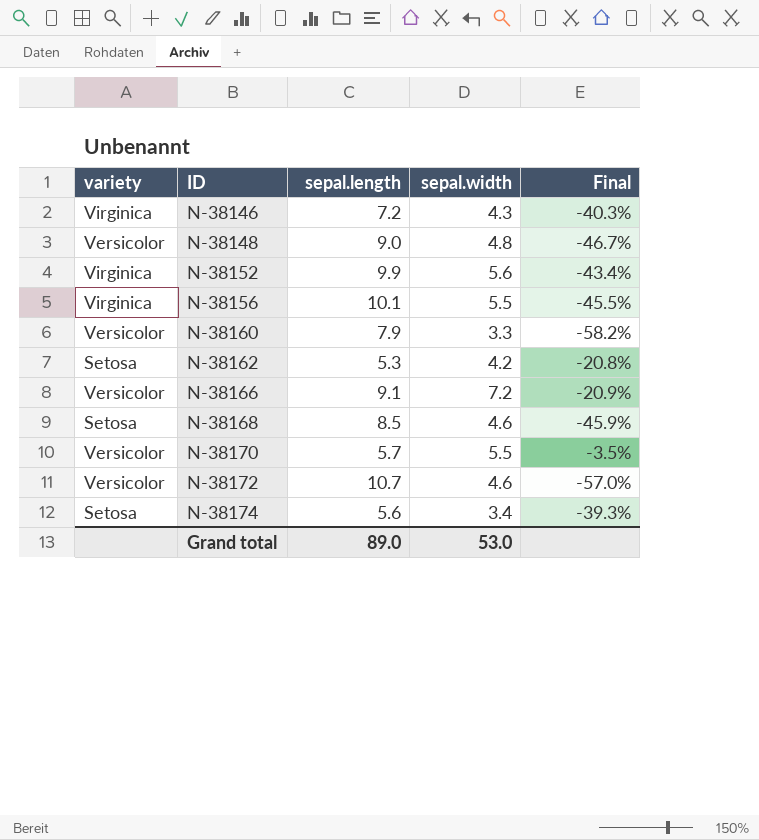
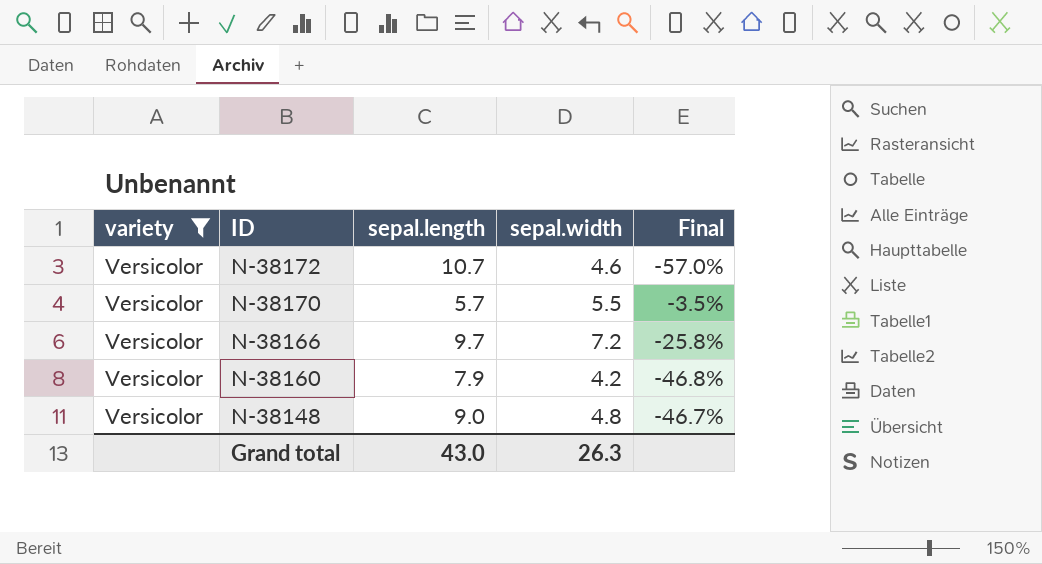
filter: none -> variety = Versicolor
row order: ID ascending -> ID descending
N-38166 | sepal.length: 9.1 -> 9.7
N-38166 | Final: -20.9% -> -25.8%
N-38160 | sepal.width: 3.3 -> 4.2
N-38160 | Final: -58.2% -> -46.8%
Grand total | sepal.length: 89.0 -> 43.0
Grand total | sepal.width: 53.0 -> 26.3

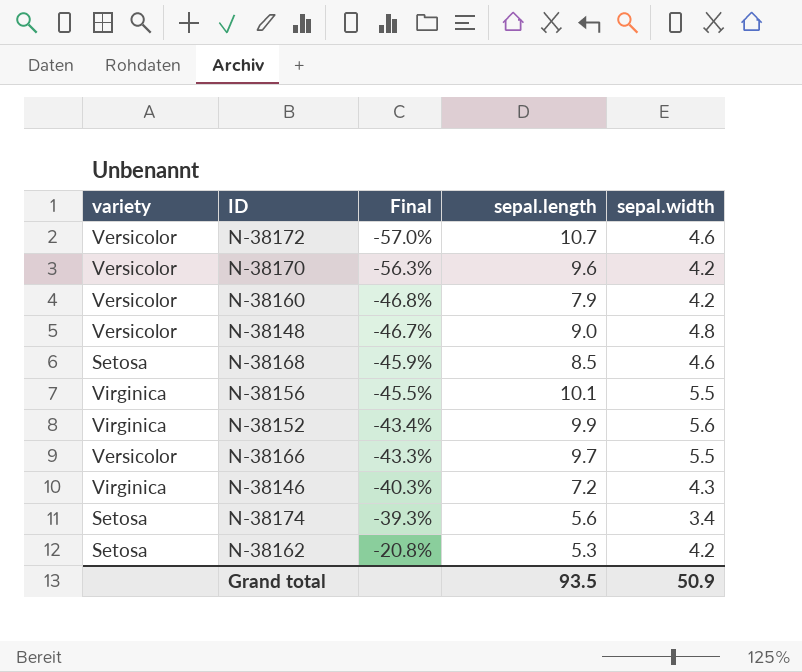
filter: variety = Versicolor -> none
row order: ID descending -> Final ascending
column Final | position: 5 -> 3
N-38170 | Final: -3.5% -> -56.3%
N-38170 | sepal.length: 5.7 -> 9.6
N-38170 | sepal.width: 5.5 -> 4.2
N-38166 | Final: -25.8% -> -43.3%
N-38166 | sepal.width: 7.2 -> 5.5
Grand total | sepal.length: 43.0 -> 93.5
Grand total | sepal.width: 26.3 -> 50.9

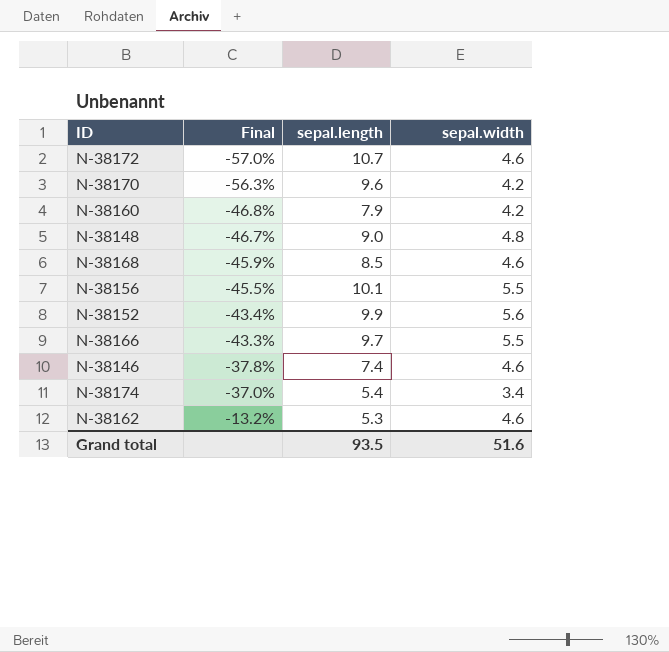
column variety | position: 1 -> none
N-38146 | Final: -40.3% -> -37.8%
N-38146 | sepal.length: 7.2 -> 7.4
N-38146 | sepal.width: 4.3 -> 4.6
N-38174 | Final: -39.3% -> -37.0%
N-38174 | sepal.length: 5.6 -> 5.4
N-38162 | Final: -20.8% -> -13.2%
N-38162 | sepal.width: 4.2 -> 4.6
Grand total | sepal.width: 50.9 -> 51.6

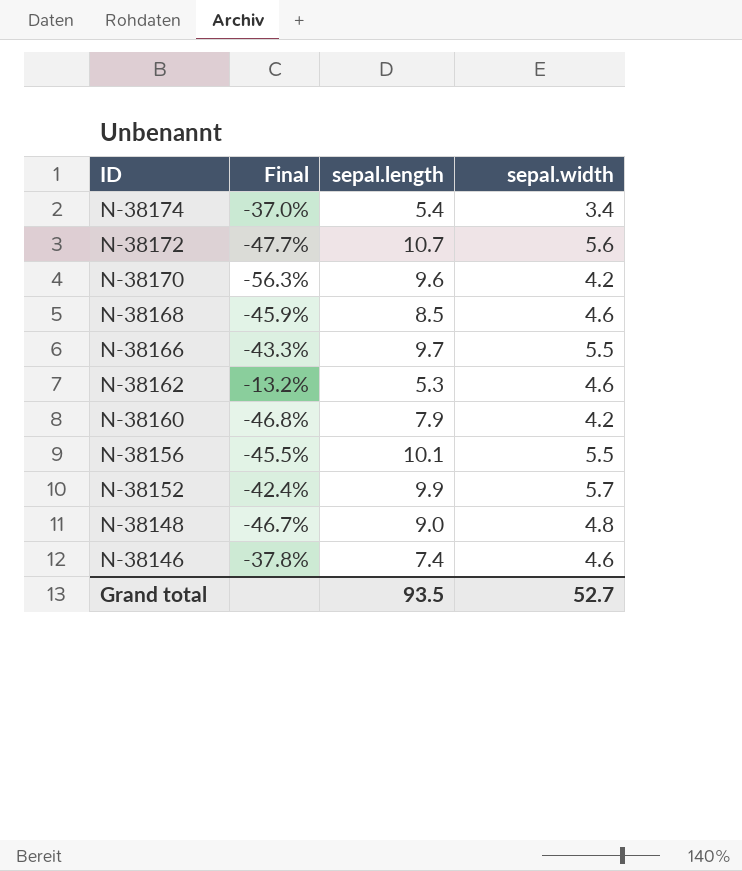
row order: Final ascending -> ID descending
N-38172 | Final: -57.0% -> -47.7%
N-38172 | sepal.width: 4.6 -> 5.6
N-38152 | Final: -43.4% -> -42.4%
N-38152 | sepal.width: 5.6 -> 5.7
Grand total | sepal.width: 51.6 -> 52.7

